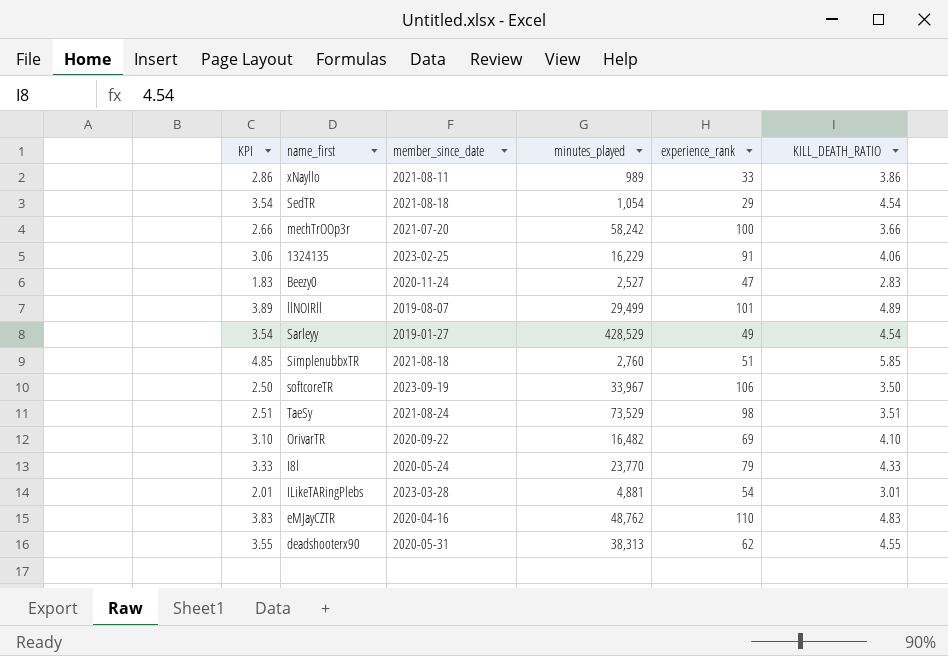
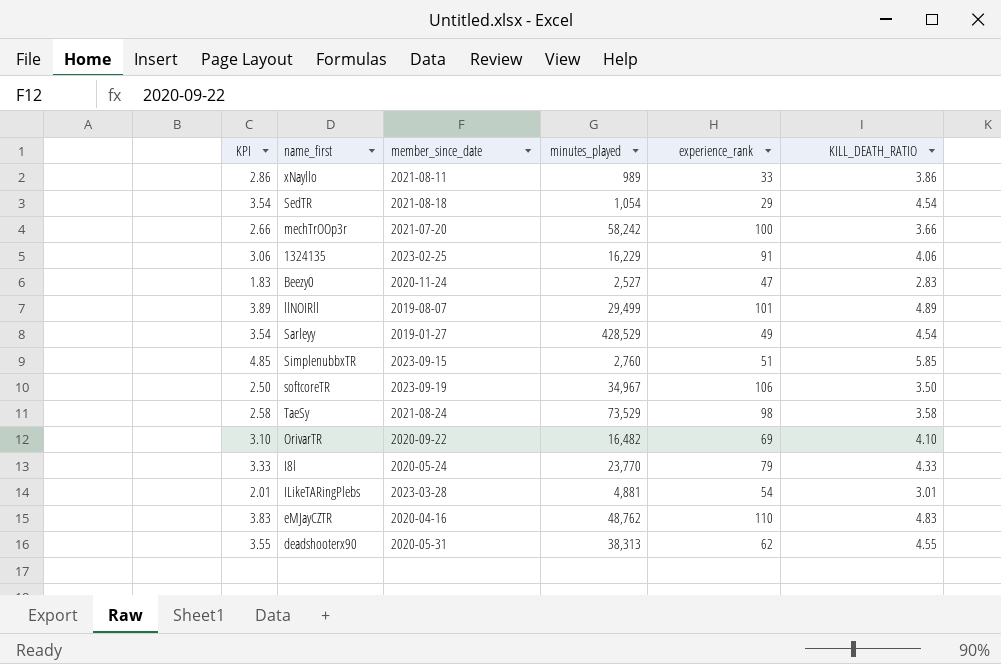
SimplenubbxTR | member_since_date: 2021-08-18 -> 2023-09-15
softcoreTR | minutes_played: 33,967 -> 34,967
TaeSy | KPI: 2.51 -> 2.58
TaeSy | KILL_DEATH_RATIO: 3.51 -> 3.58

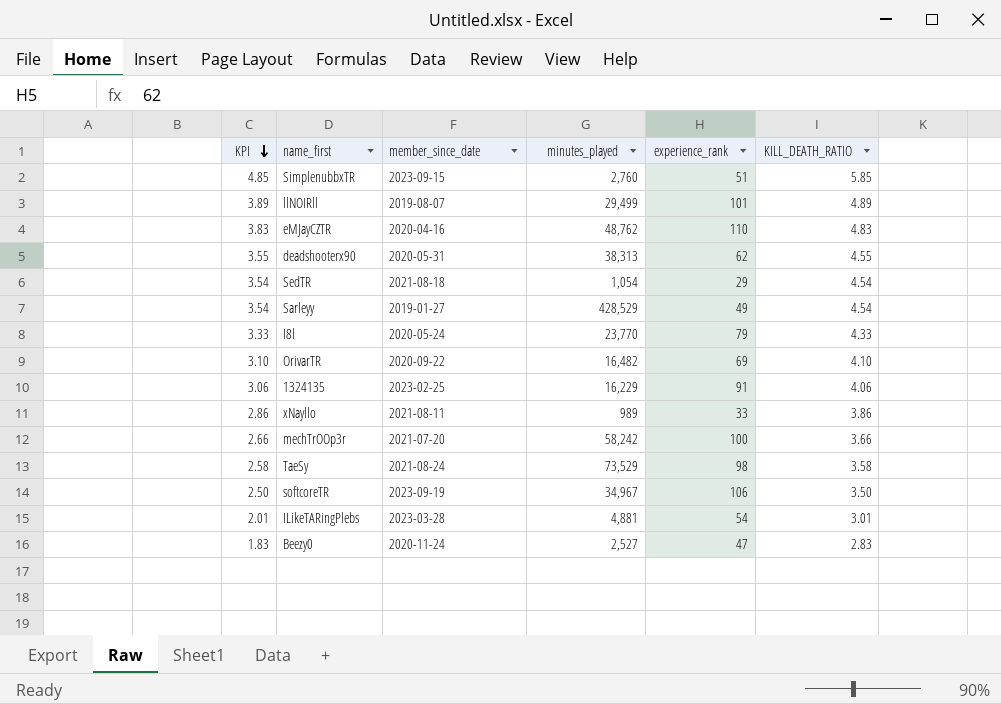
row order: none -> KPI descending

